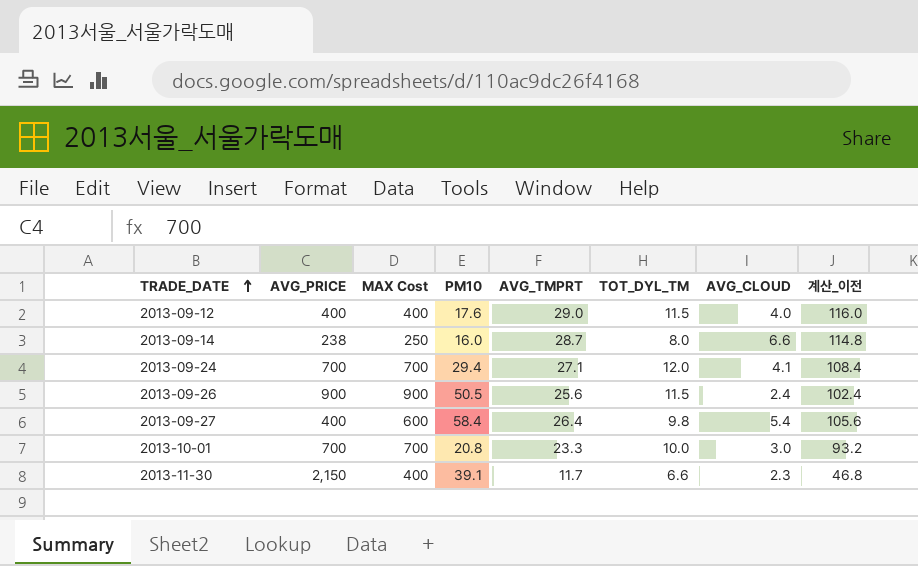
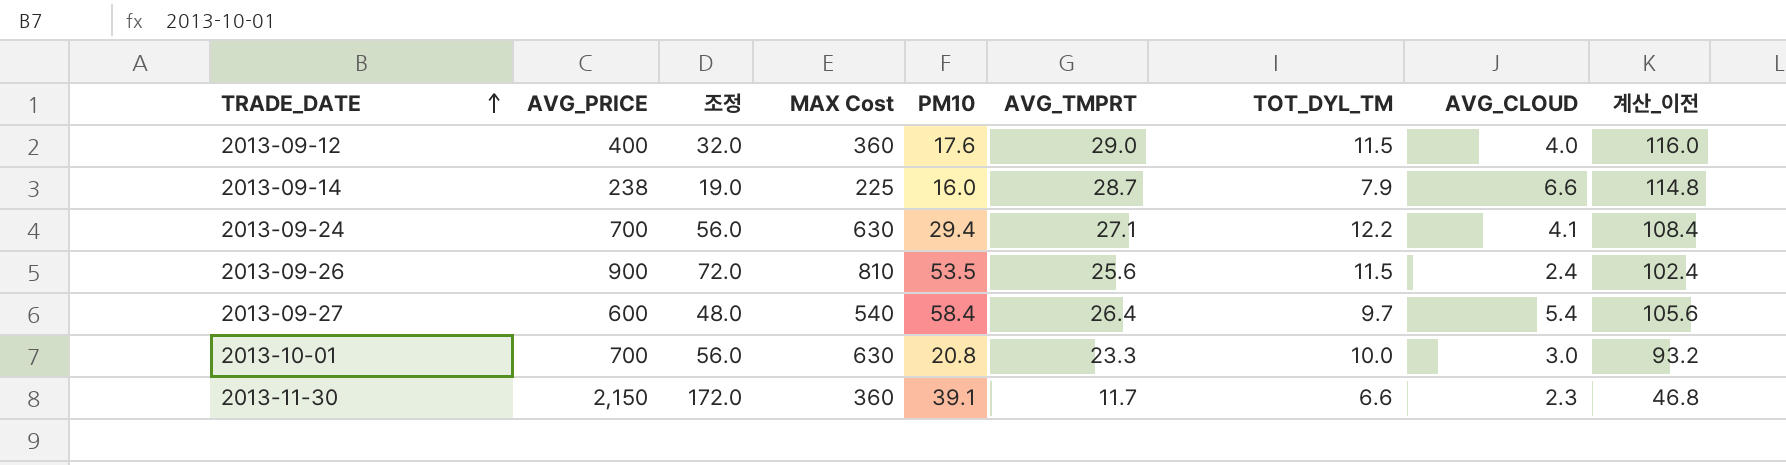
column 조정 | formula: none -> [AVG_PRICE] * 0.08
2013-09-12 | MAX Cost: 400 -> 360
2013-09-14 | MAX Cost: 250 -> 225
2013-09-14 | TOT_DYL_TM: 8.0 -> 7.9
2013-09-24 | MAX Cost: 700 -> 630
2013-09-24 | TOT_DYL_TM: 12.0 -> 12.2
2013-09-26 | MAX Cost: 900 -> 810
2013-09-26 | PM10: 50.5 -> 53.5
2013-09-27 | AVG_PRICE: 400 -> 600
2013-09-27 | MAX Cost: 600 -> 540
2013-09-27 | TOT_DYL_TM: 9.8 -> 9.7
2013-10-01 | MAX Cost: 700 -> 630
2013-11-30 | MAX Cost: 400 -> 360

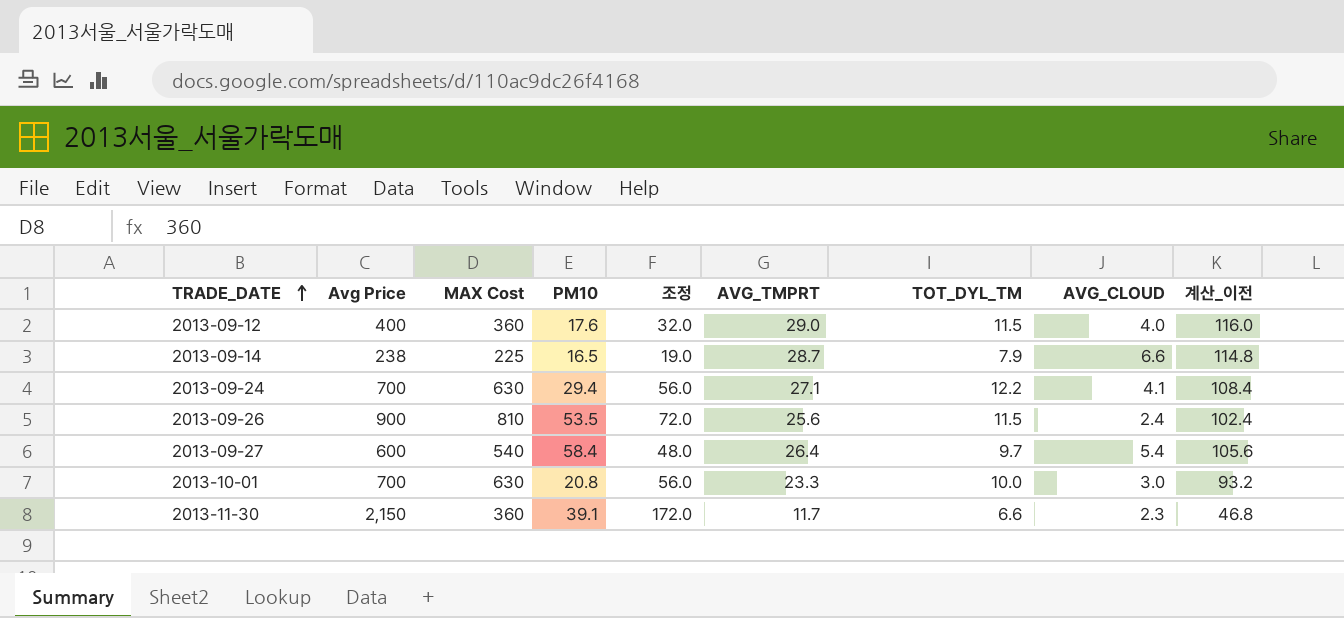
column name: AVG_PRICE -> Avg Price
column 조정 | position: 3 -> 5
2013-09-14 | PM10: 16.0 -> 16.5

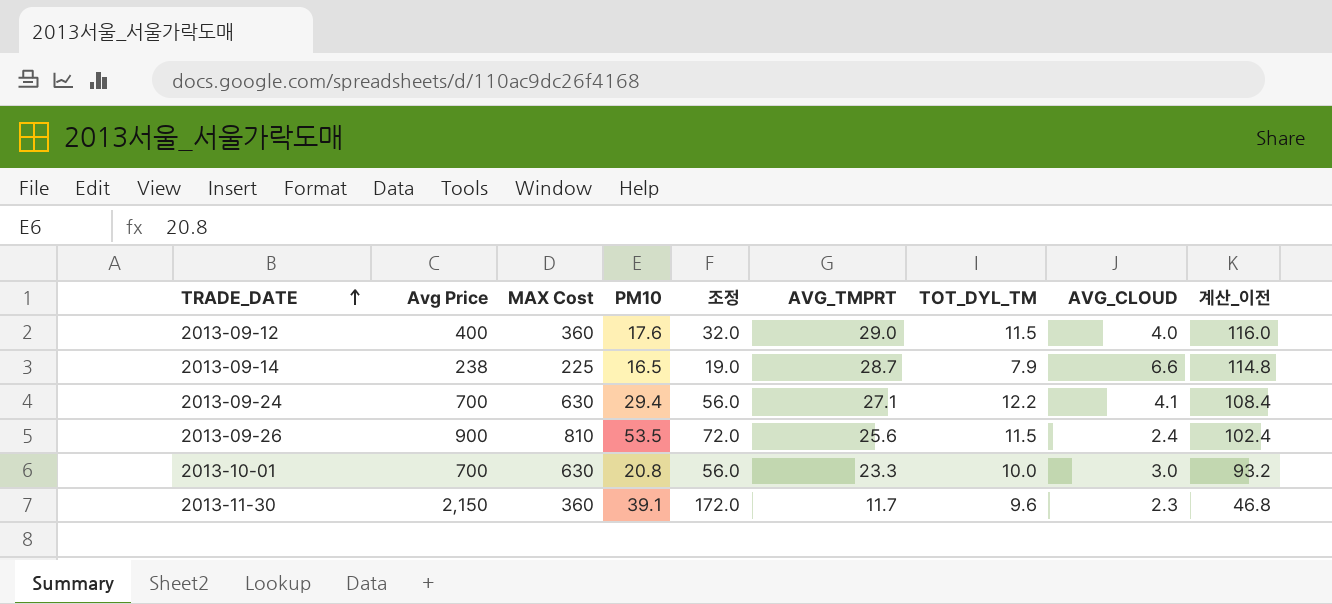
row 2013-09-27: 600 | 540 | 58.4 | 48.0 | 26.4 | 9.7 | 5.4 | 105.6 -> none
2013-11-30 | TOT_DYL_TM: 6.6 -> 9.6

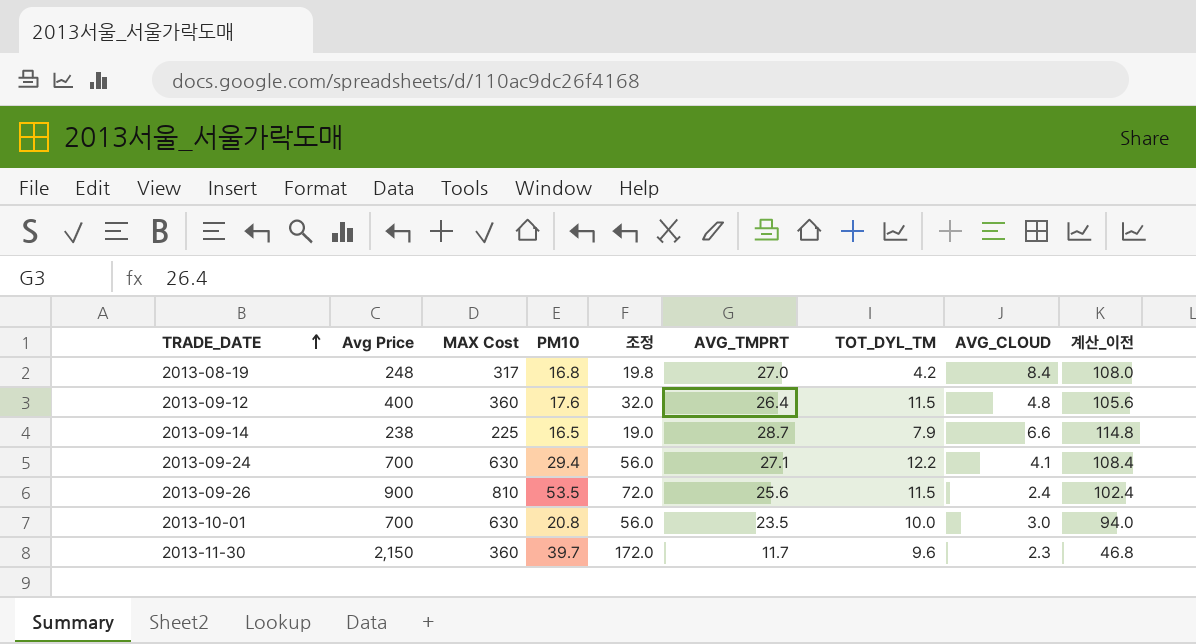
row 2013-08-19: none -> 248 | 317 | 16.8 | 19.8 | 27.0 | 4.2 | 8.4 | 108.0
2013-09-12 | AVG_TMPRT: 29.0 -> 26.4
2013-09-12 | AVG_CLOUD: 4.0 -> 4.8
2013-09-12 | 계산_이전: 116.0 -> 105.6
2013-10-01 | AVG_TMPRT: 23.3 -> 23.5
2013-10-01 | 계산_이전: 93.2 -> 94.0
2013-11-30 | PM10: 39.1 -> 39.7

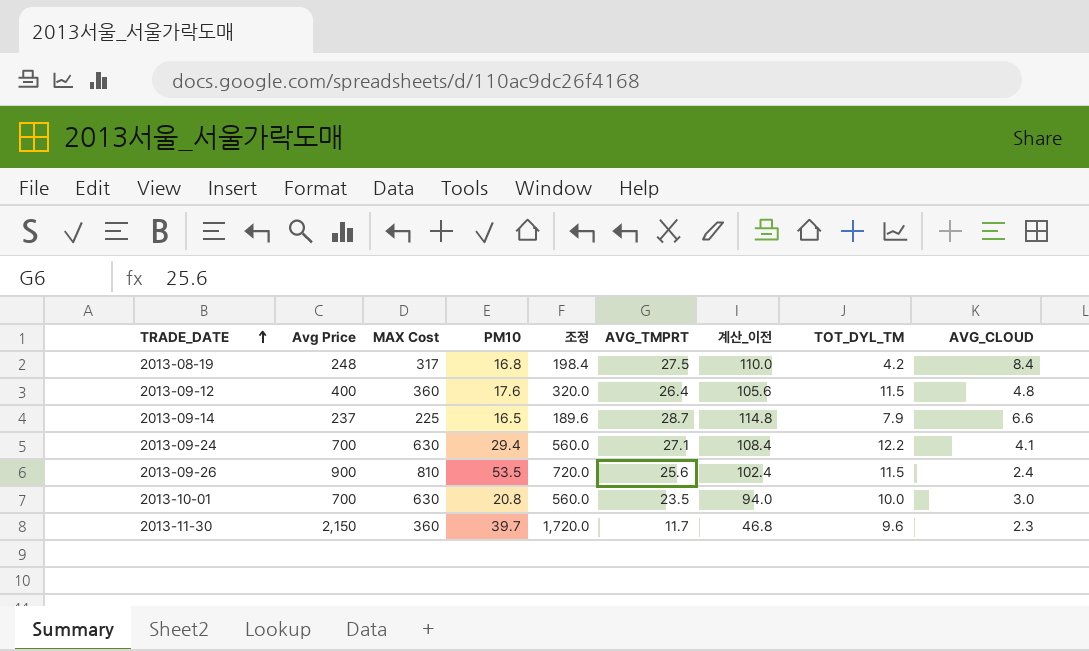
column 조정 | formula: [Avg Price] * 0.08 -> [Avg Price] * 0.8
column 계산_이전 | position: 9 -> 7
2013-08-19 | AVG_TMPRT: 27.0 -> 27.5
2013-08-19 | 계산_이전: 108.0 -> 110.0
2013-09-14 | Avg Price: 238 -> 237

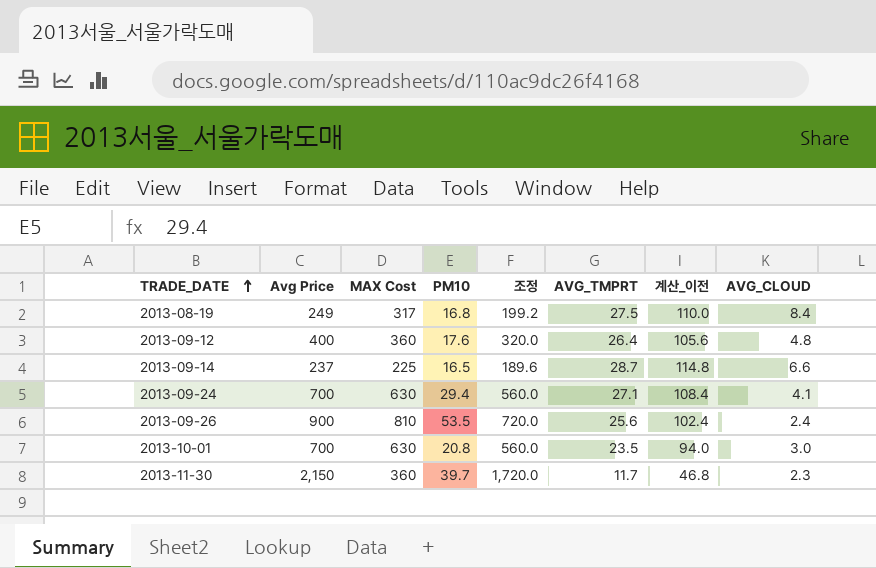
column TOT_DYL_TM | position: 8 -> none
2013-08-19 | Avg Price: 248 -> 249
2013-08-19 | 조정: 198.4 -> 199.2

